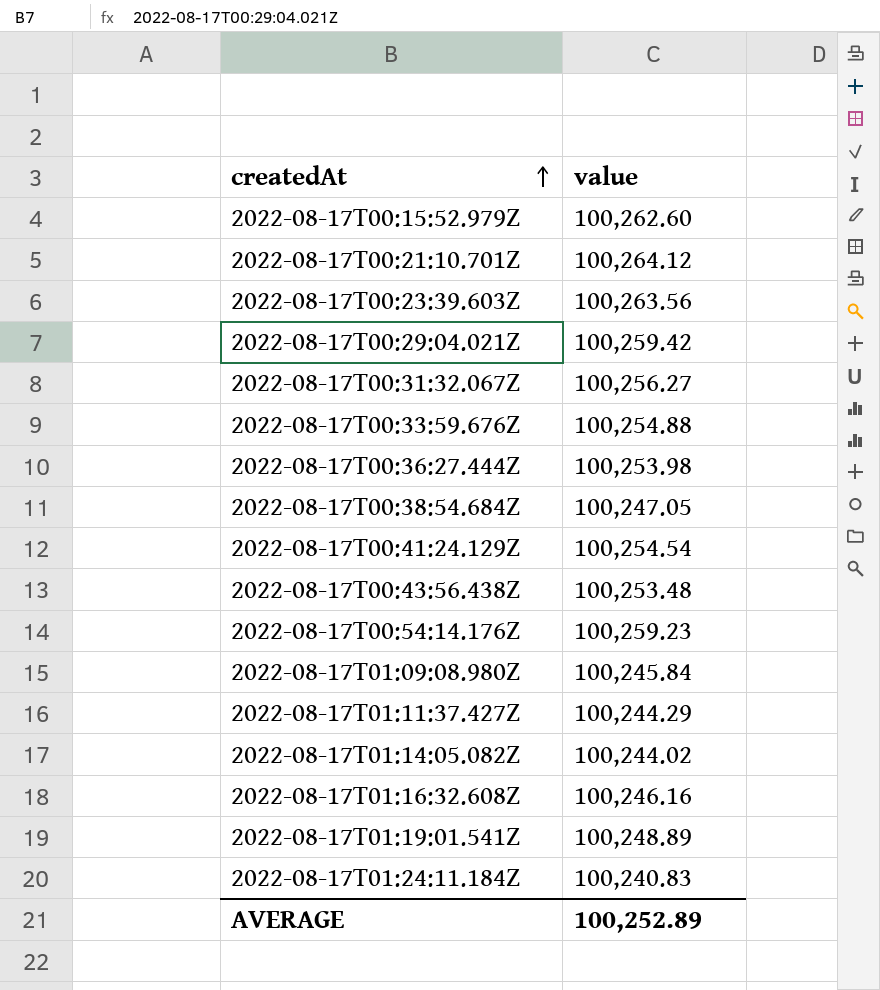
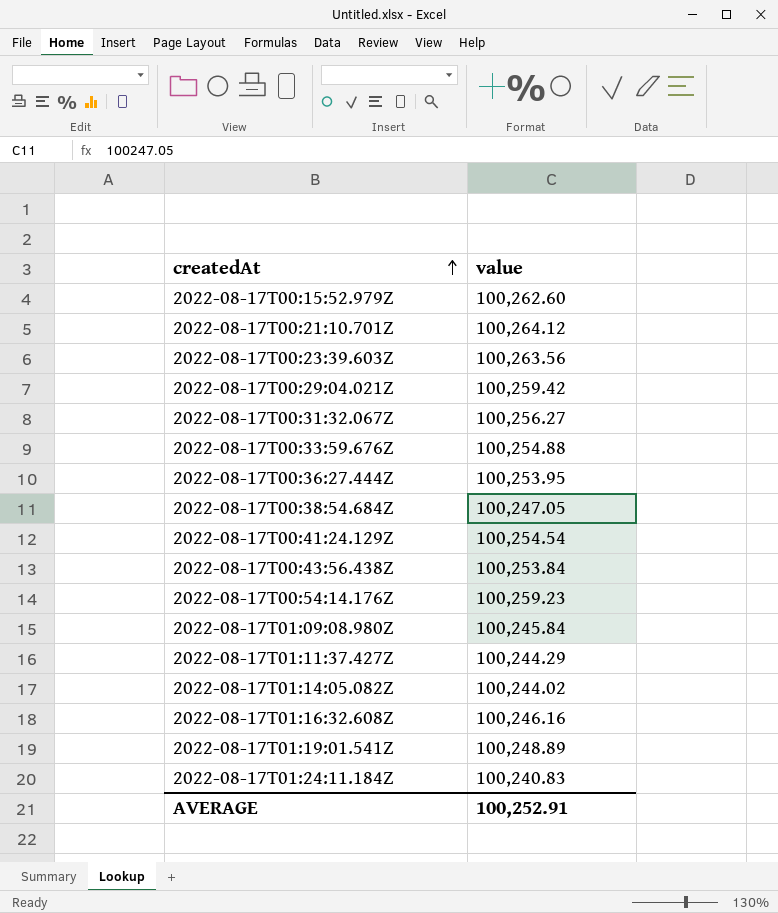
2022-08-17T00:36:27.444Z | value: 100,253.98 -> 100,253.95
2022-08-17T00:43:56.438Z | value: 100,253.48 -> 100,253.84
AVERAGE | value: 100,252.89 -> 100,252.91

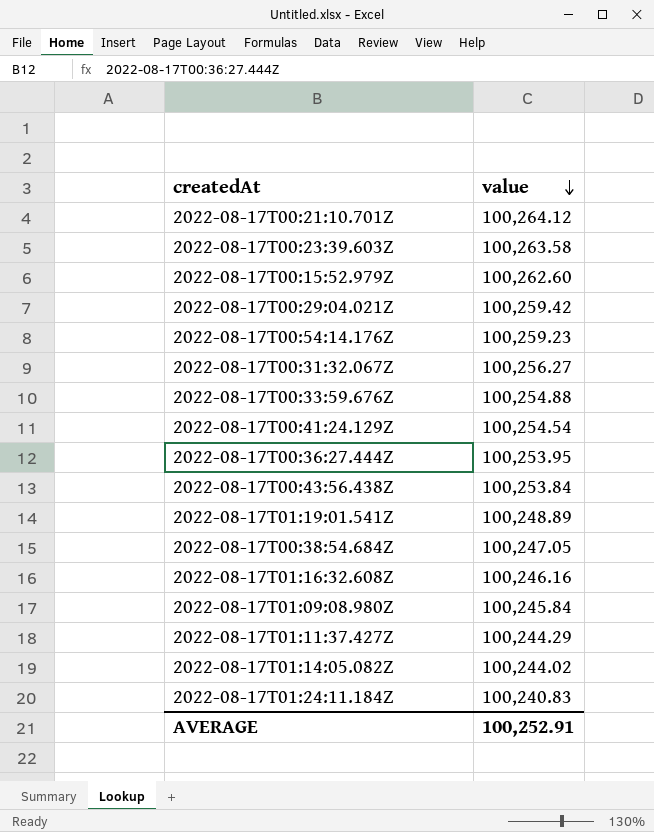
row order: createdAt ascending -> value descending
2022-08-17T00:23:39.603Z | value: 100,263.56 -> 100,263.58

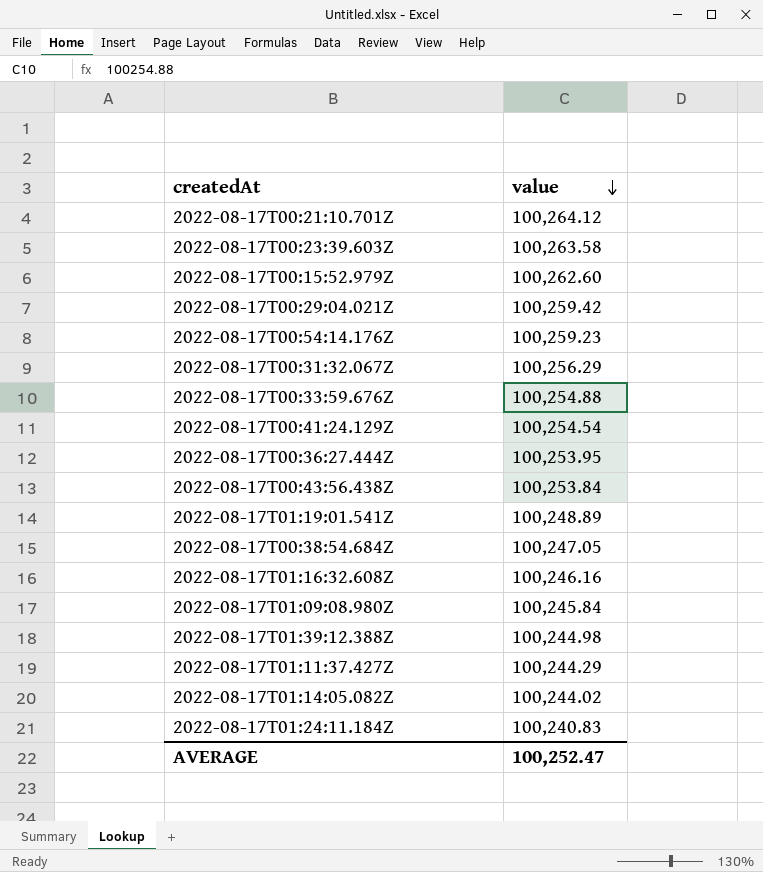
2022-08-17T00:31:32.067Z | value: 100,256.27 -> 100,256.29
row 2022-08-17T01:39:12.388Z: none -> 100,244.98
AVERAGE | value: 100,252.91 -> 100,252.47

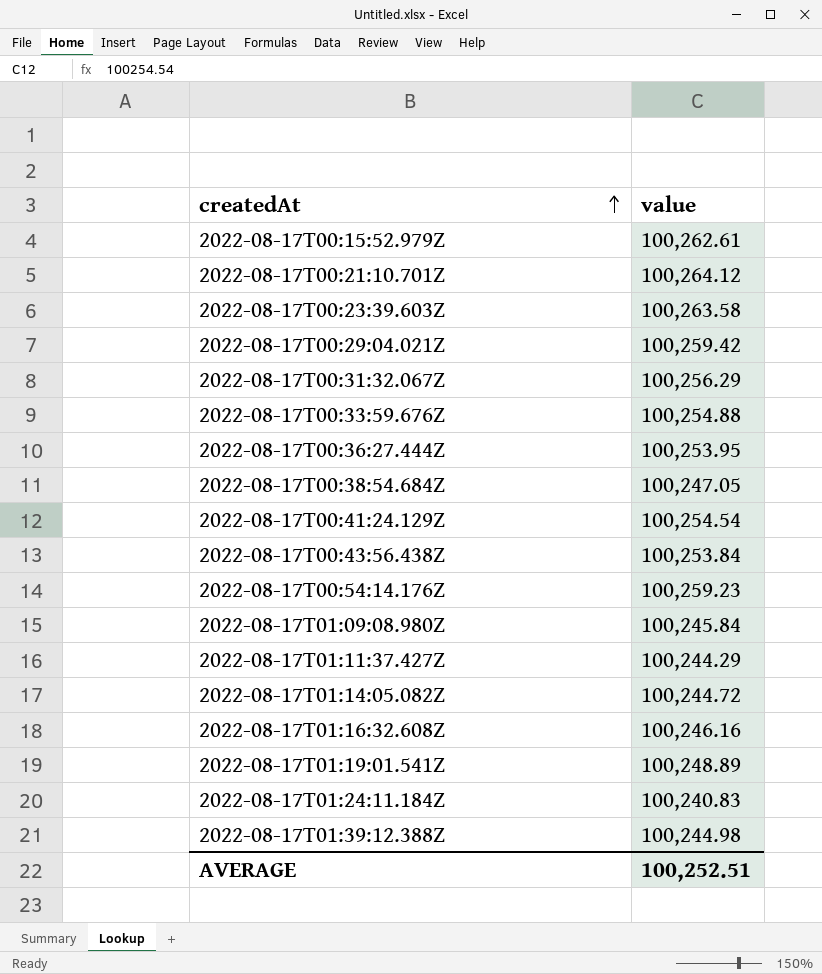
row order: value descending -> createdAt ascending
2022-08-17T00:15:52.979Z | value: 100,262.60 -> 100,262.61
2022-08-17T01:14:05.082Z | value: 100,244.02 -> 100,244.72
AVERAGE | value: 100,252.47 -> 100,252.51

